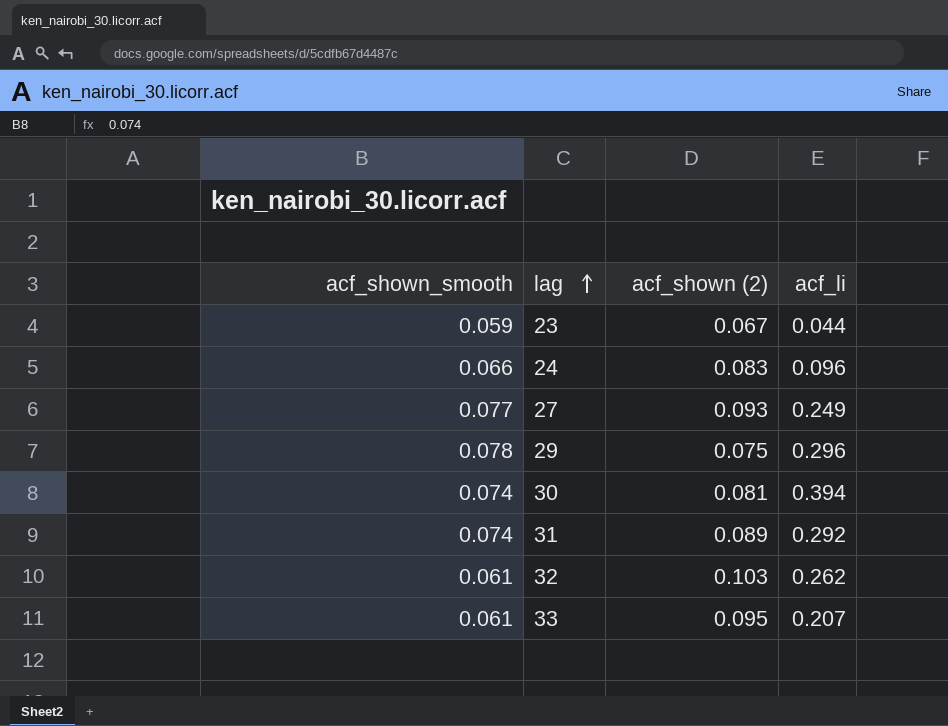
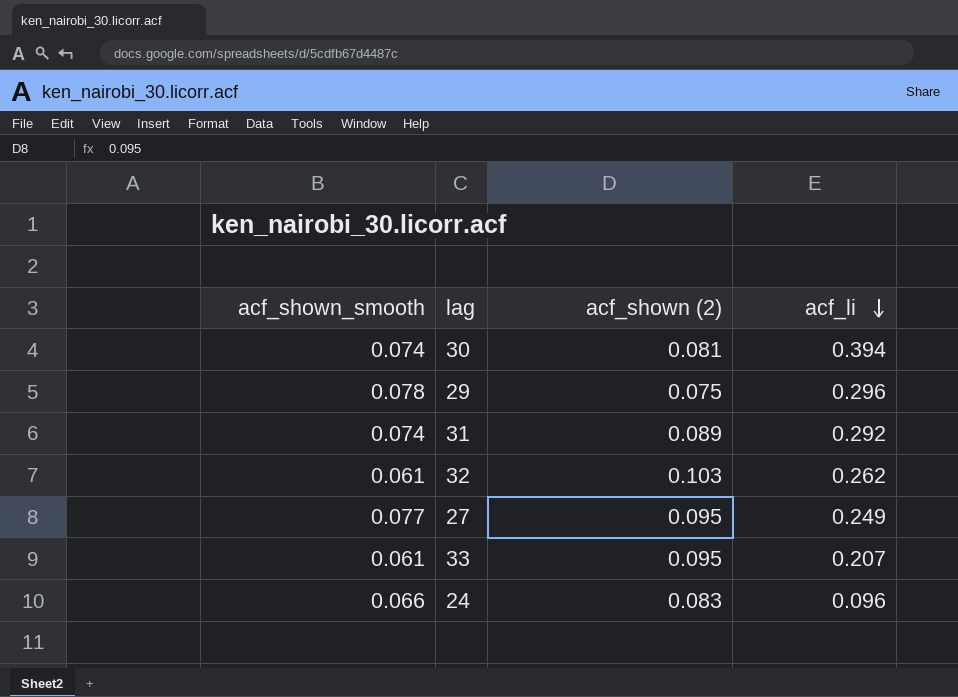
row order: lag ascending -> acf_li descending
row 23: 0.059 | 0.067 | 0.044 -> none
27 | acf_shown (2): 0.093 -> 0.095

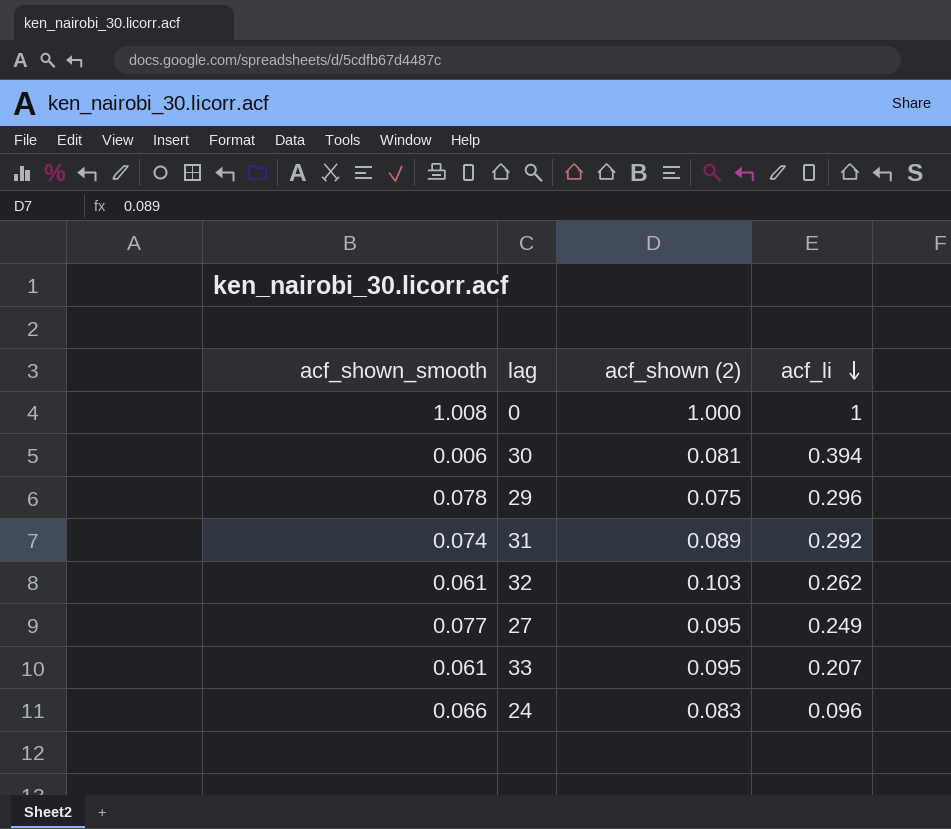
row 0: none -> 1.008 | 1.000 | 1
30 | acf_shown_smooth: 0.074 -> 0.006

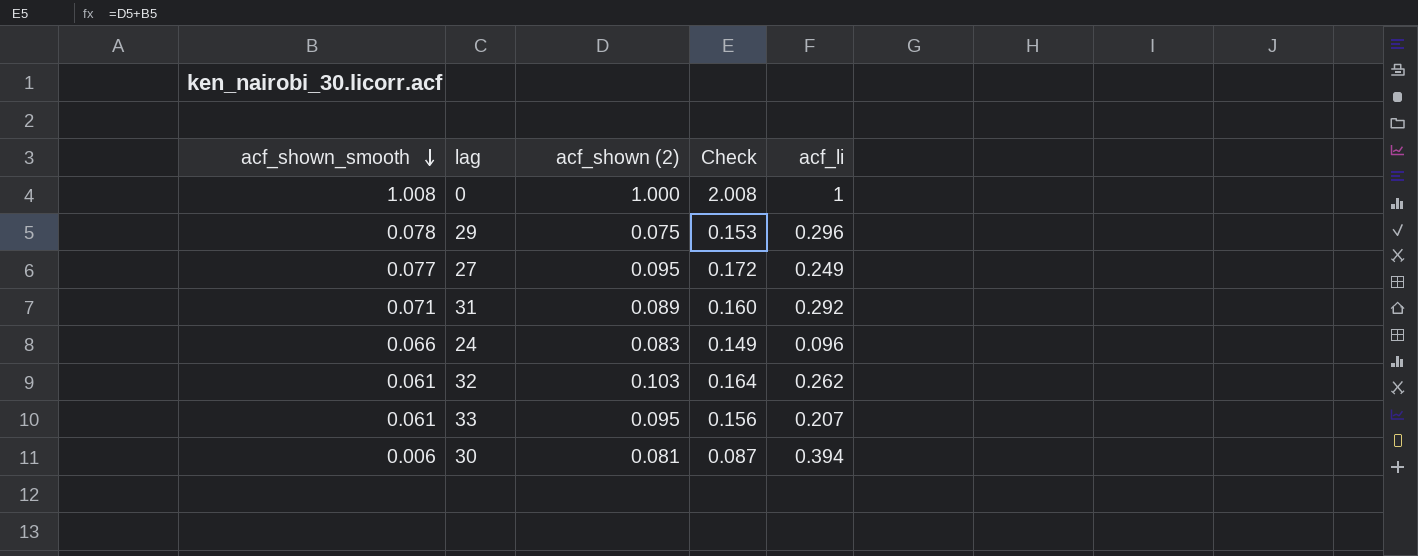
row order: acf_li descending -> acf_shown_smooth descending
column Check | formula: none -> [acf_shown_smooth] + [acf_shown (2)]
31 | acf_shown_smooth: 0.074 -> 0.071

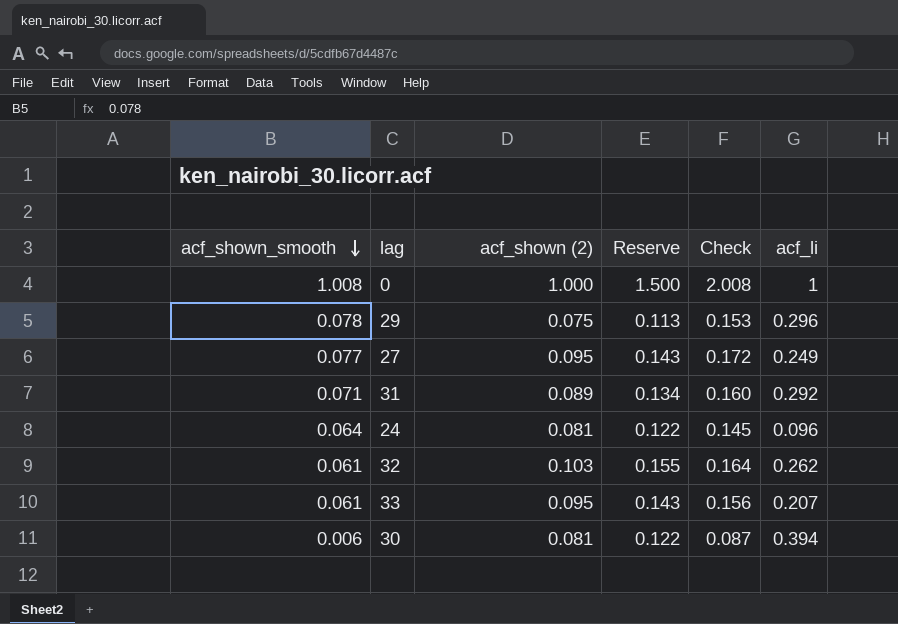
column Reserve | formula: none -> [acf_shown (2)] * 1.5
24 | acf_shown_smooth: 0.066 -> 0.064
24 | acf_shown (2): 0.083 -> 0.081
24 | Check: 0.149 -> 0.145

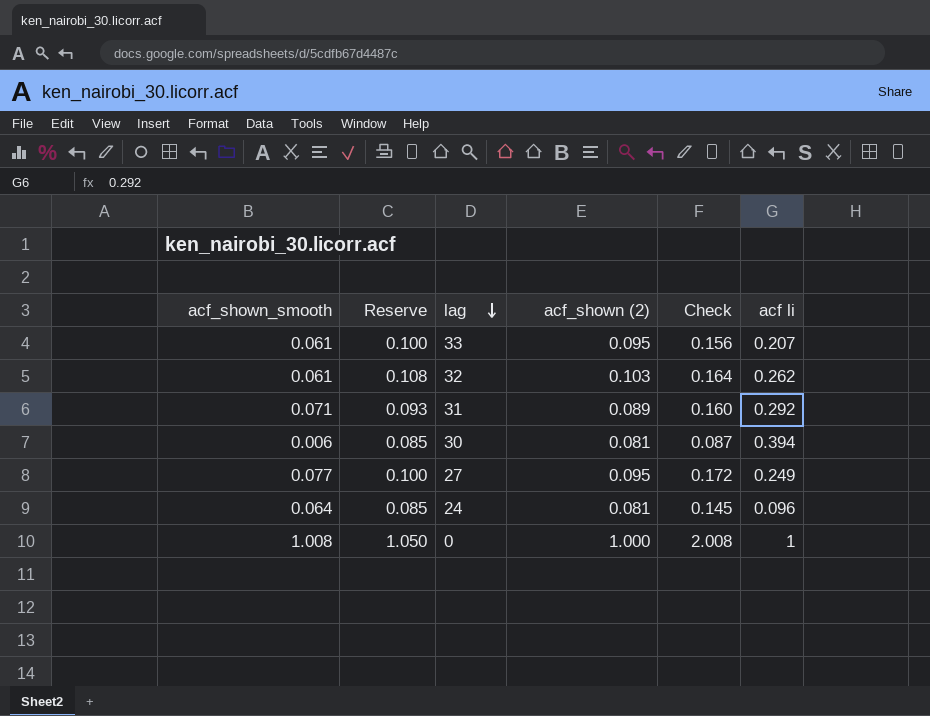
row order: acf_shown_smooth descending -> lag descending
column Reserve | formula: [acf_shown (2)] * 1.5 -> [acf_shown (2)] * 1.05
column Reserve | position: 4 -> 2
column name: acf_li -> acf li
row 29: 0.078 | 0.075 | 0.113 | 0.153 | 0.296 -> none

